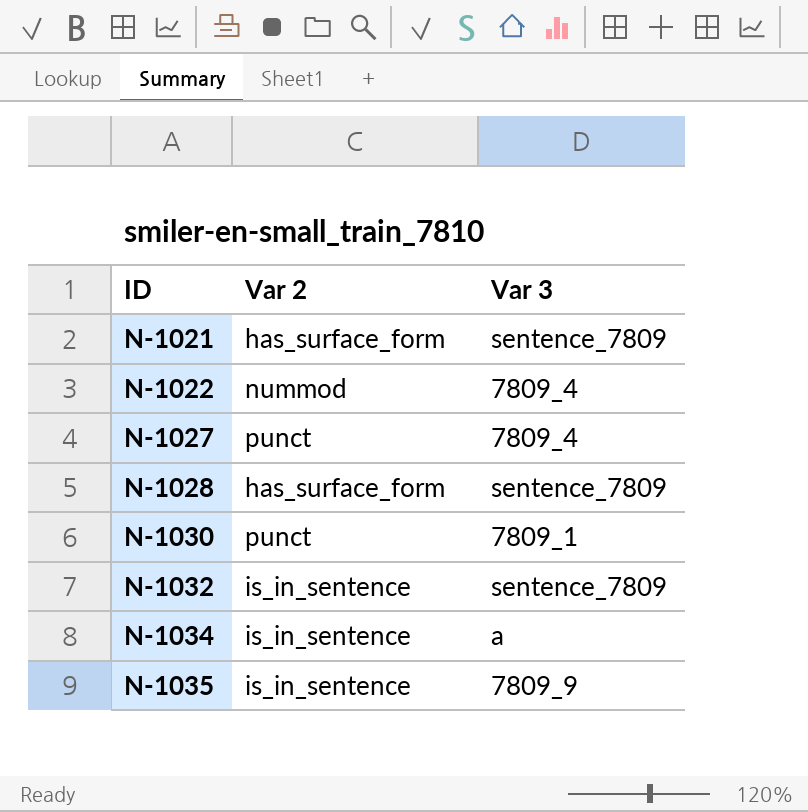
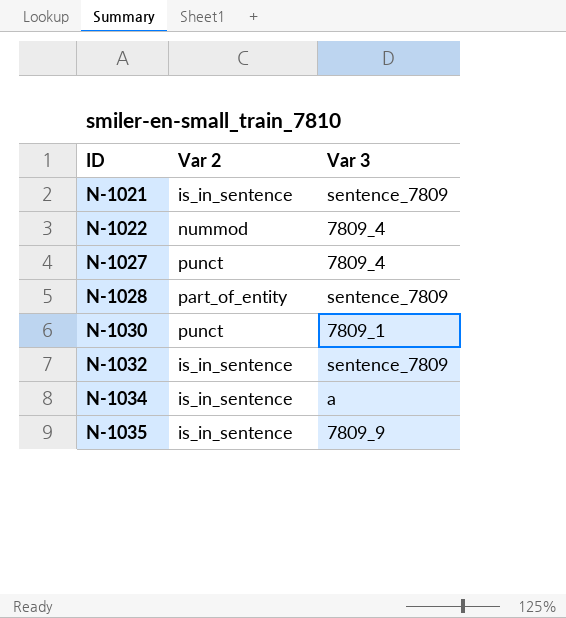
N-1021 | Var 2: has_surface_form -> is_in_sentence
N-1028 | Var 2: has_surface_form -> part_of_entity

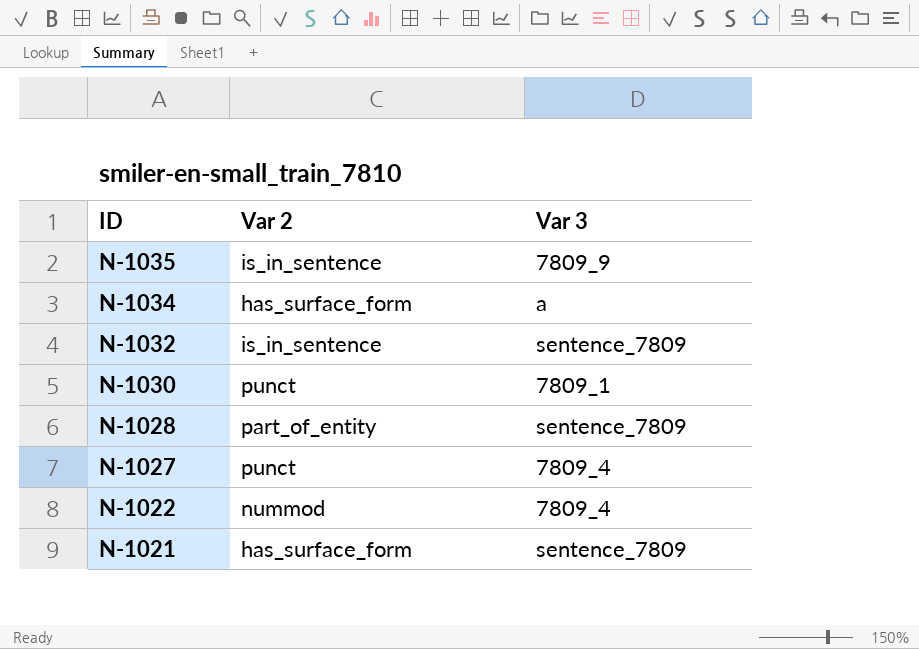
row order: ID ascending -> ID descending
N-1034 | Var 2: is_in_sentence -> has_surface_form
N-1021 | Var 2: is_in_sentence -> has_surface_form

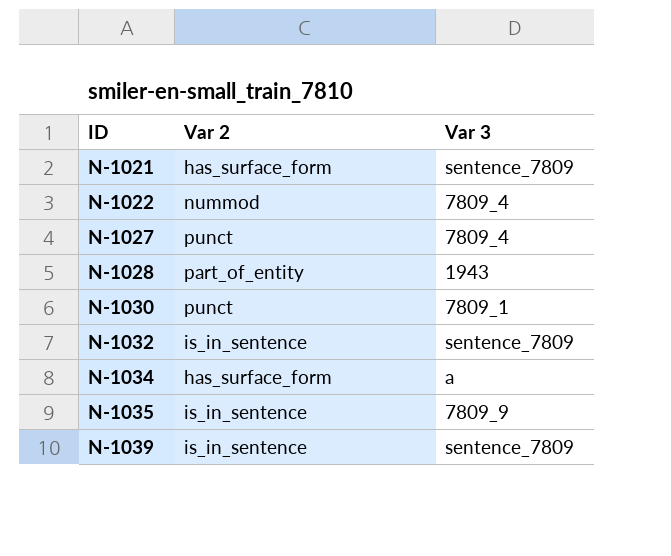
row order: ID descending -> ID ascending
N-1028 | Var 3: sentence_7809 -> 1943
row N-1039: none -> is_in_sentence | sentence_7809

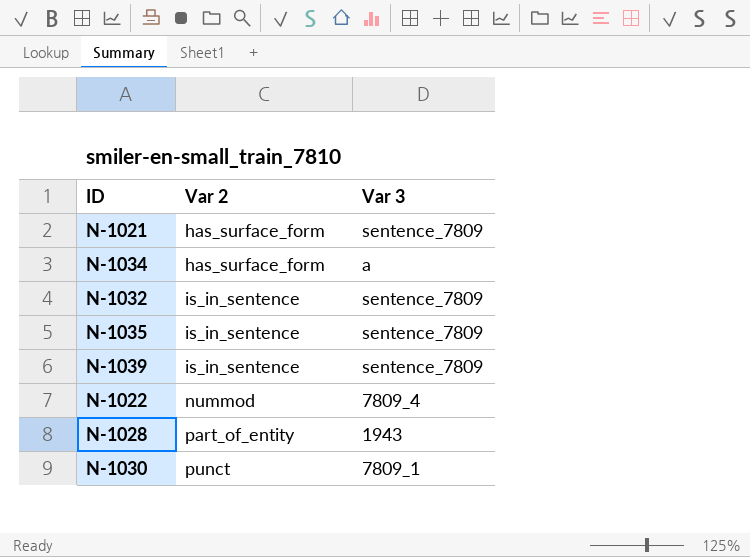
row order: ID ascending -> Var 2 ascending
row N-1027: punct | 7809_4 -> none
N-1035 | Var 3: 7809_9 -> sentence_7809

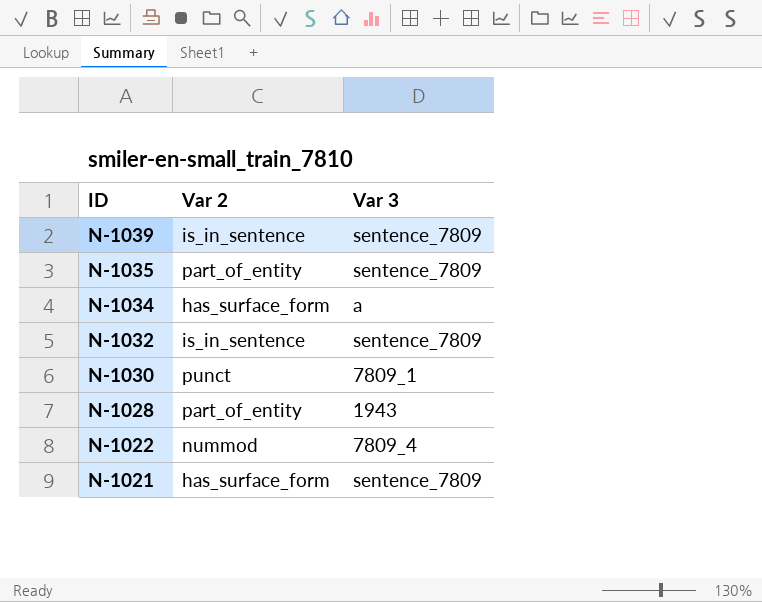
row order: Var 2 ascending -> ID descending
N-1035 | Var 2: is_in_sentence -> part_of_entity

